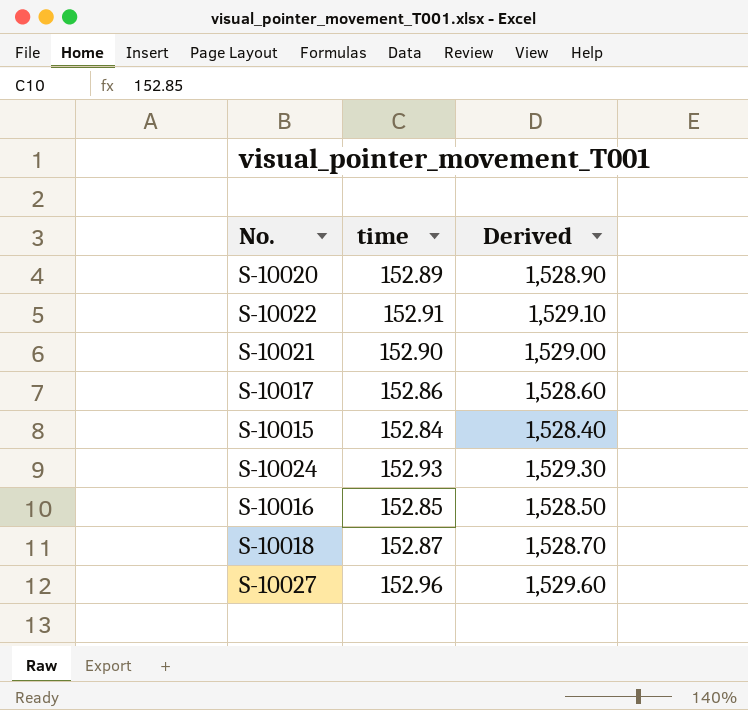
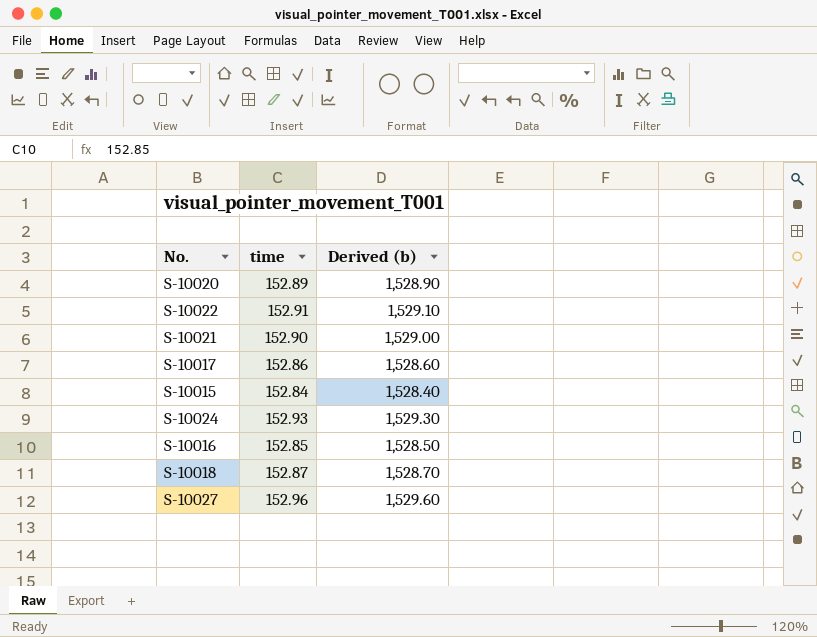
column name: Derived -> Derived (b)

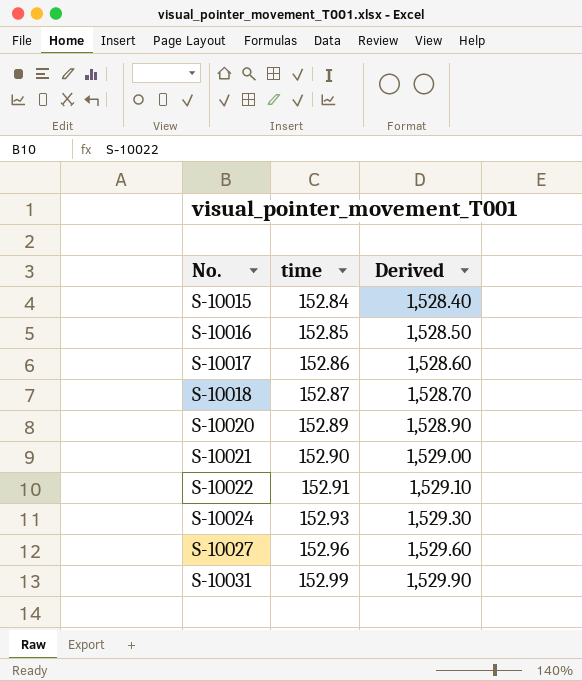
row order: none -> No. ascending
column name: Derived (b) -> Derived
row S-10031: none -> 152.99 | 1,529.90

